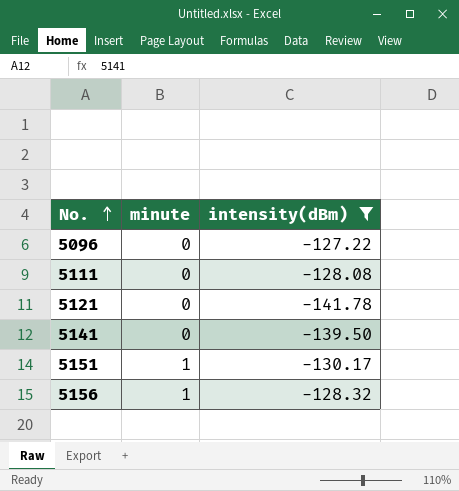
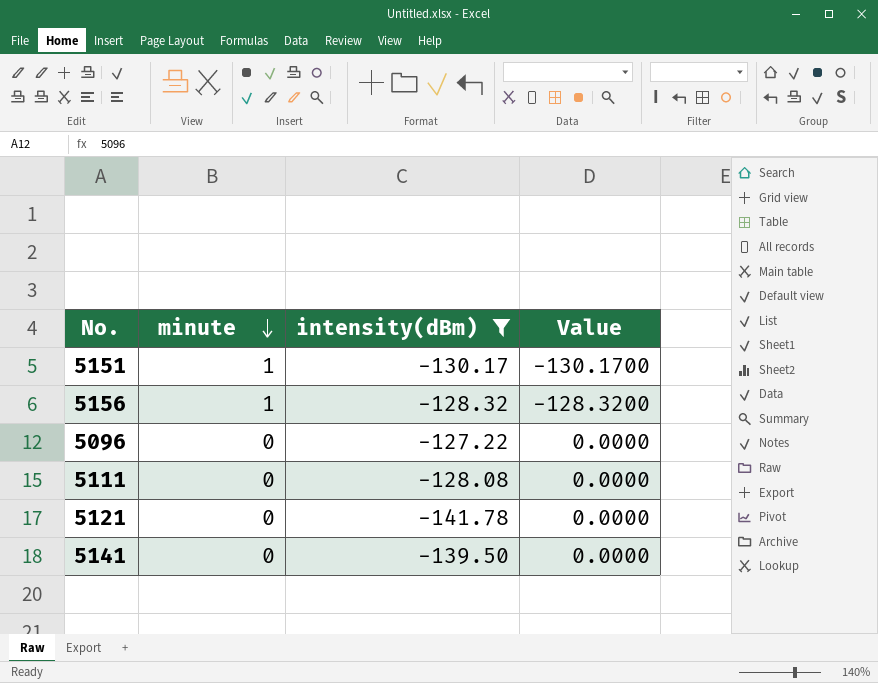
row order: No. ascending -> minute descending
column Value | formula: none -> [minute] * [intensity(dBm)]

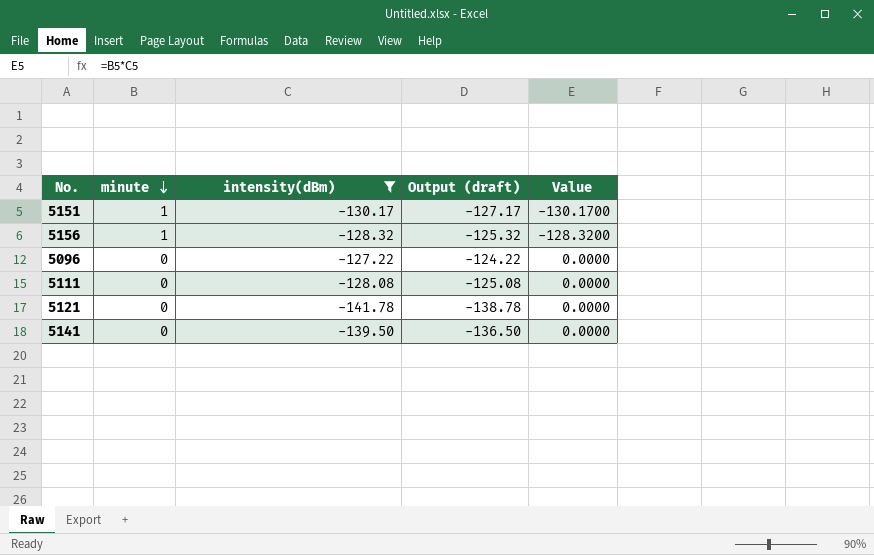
column Output (draft) | formula: none -> [intensity(dBm)] + 3

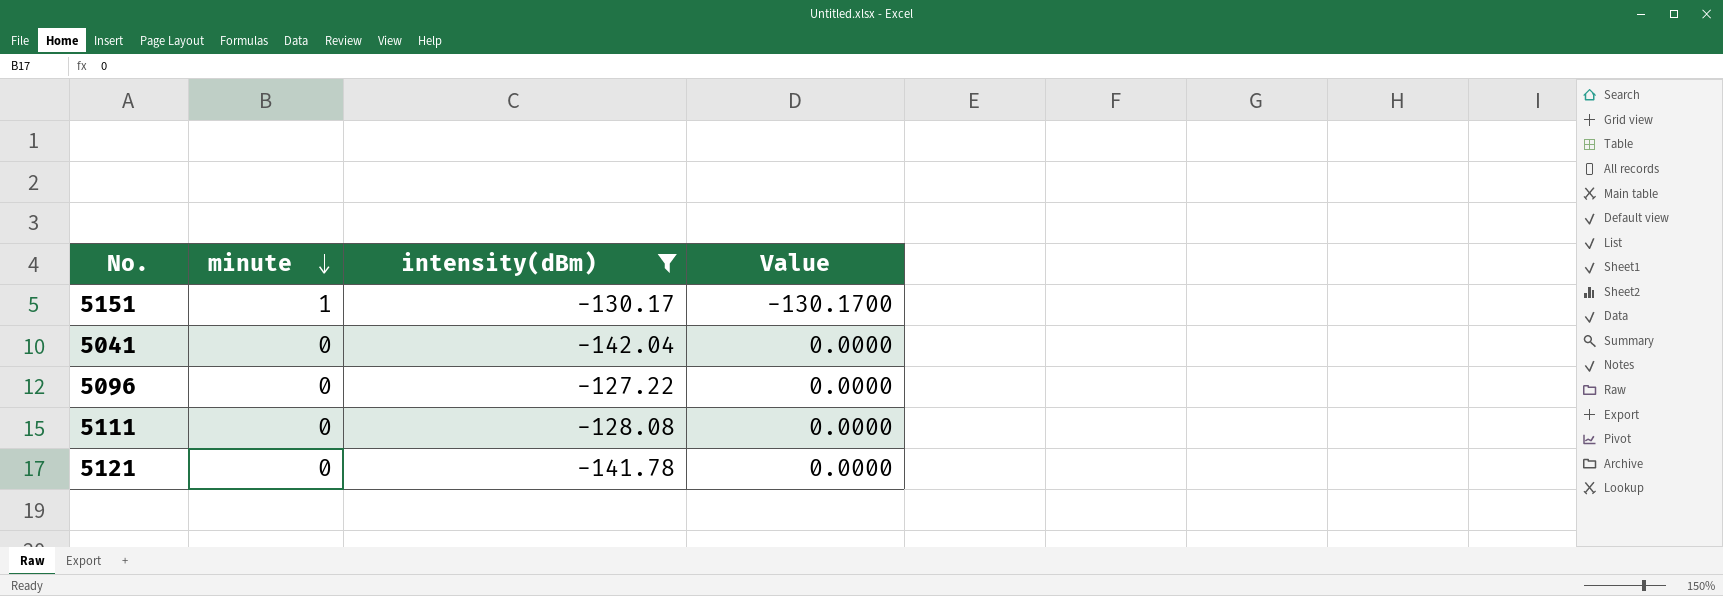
column Output (draft) | formula: [intensity(dBm)] + 3 -> none
row 5156: 1 | -128.32 | -125.32 | -128.3200 -> none
row 5141: 0 | -139.50 | -136.50 | 0.0000 -> none
row 5041: none -> 0 | -142.04 | 0.0000

